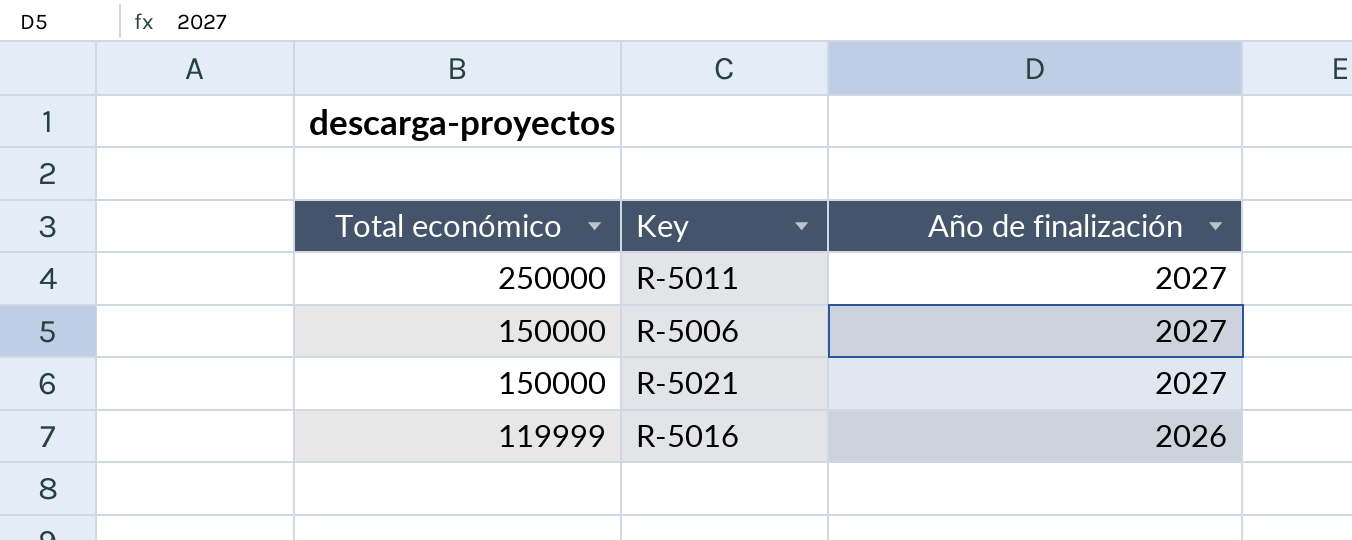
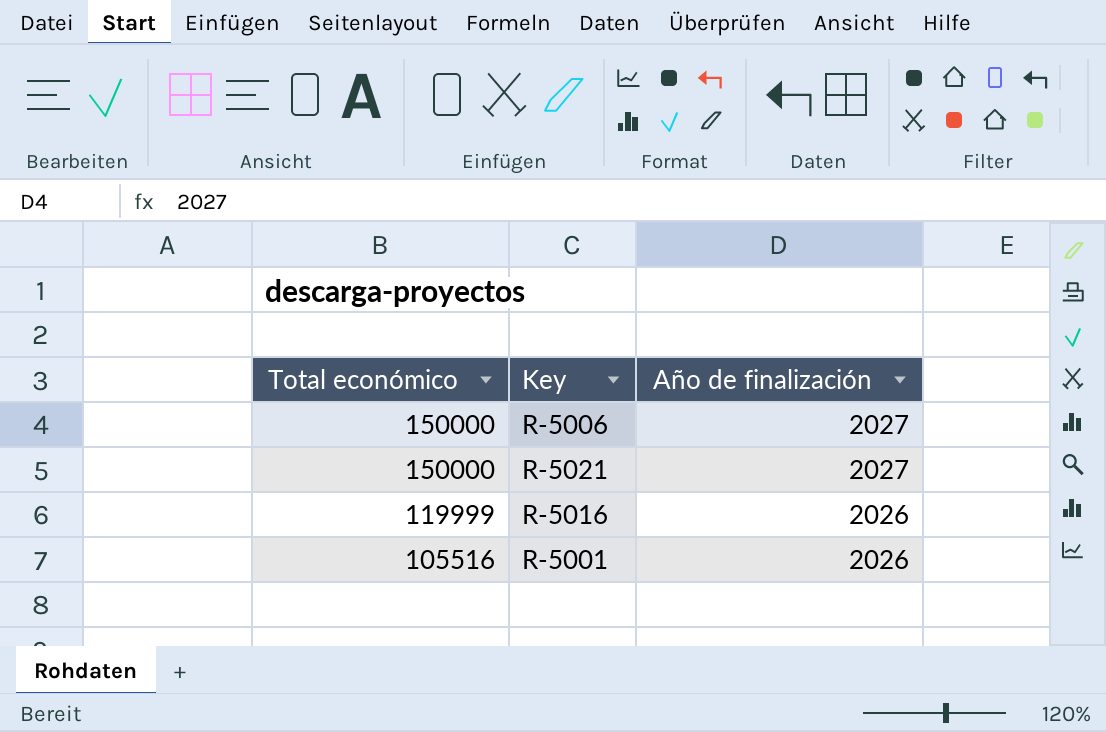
row R-5011: 250000 | 2027 -> none
row R-5001: none -> 105516 | 2026

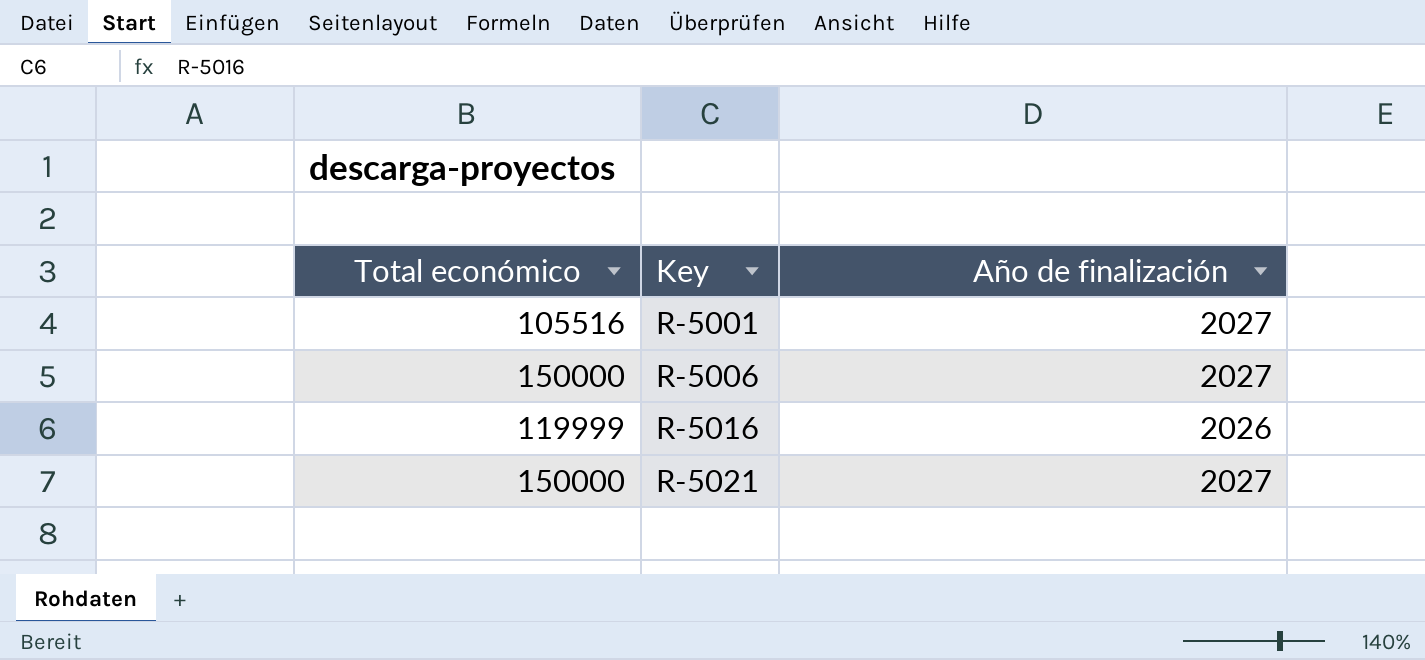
row order: Total económico descending -> Key ascending
R-5001 | Año de finalización: 2026 -> 2027

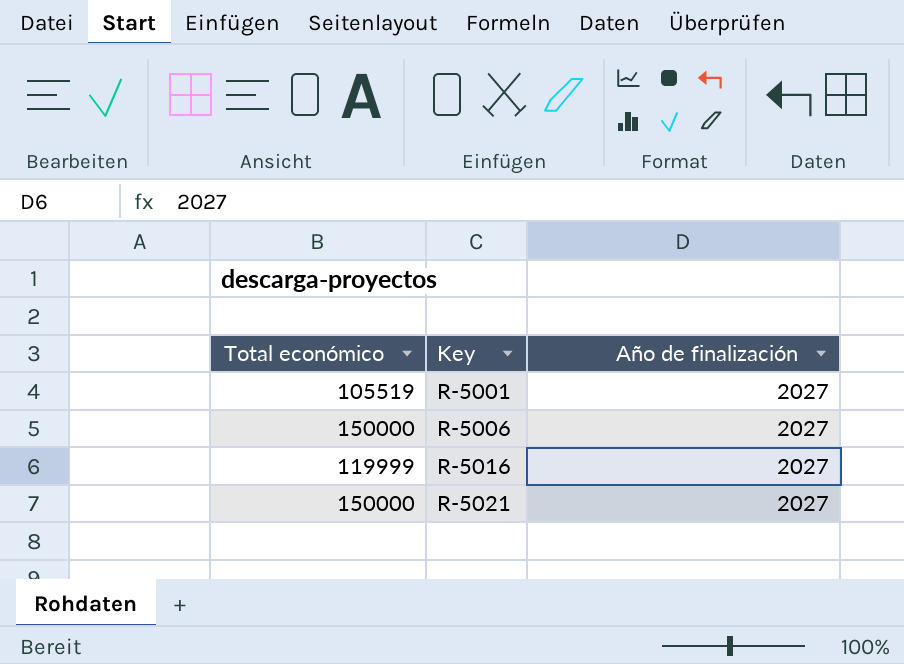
R-5001 | Total económico: 105516 -> 105519
R-5016 | Año de finalización: 2026 -> 2027

